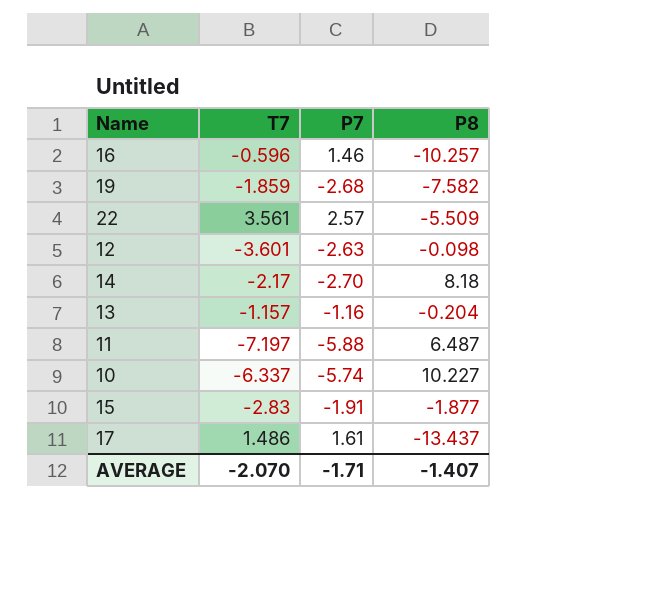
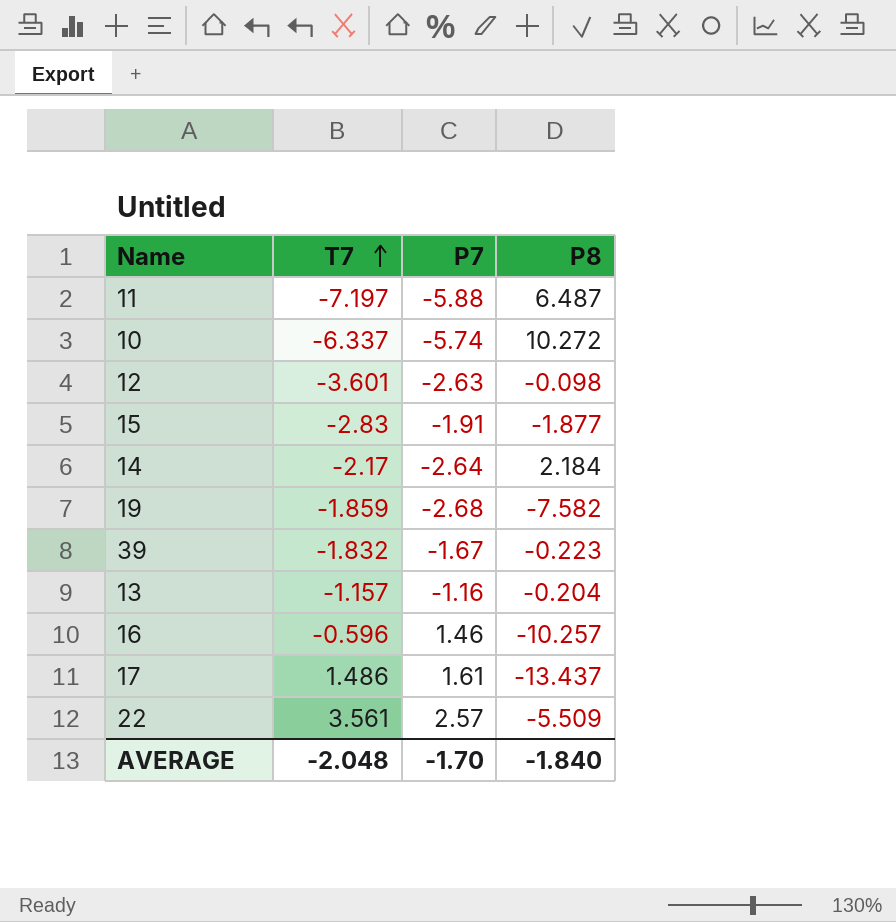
row order: none -> T7 ascending
10 | P8: 10.227 -> 10.272
14 | P7: -2.70 -> -2.64
14 | P8: 8.18 -> 2.184
row 39: none -> -1.832 | -1.67 | -0.223
AVERAGE | T7: -2.070 -> -2.048
AVERAGE | P7: -1.71 -> -1.70
AVERAGE | P8: -1.407 -> -1.840

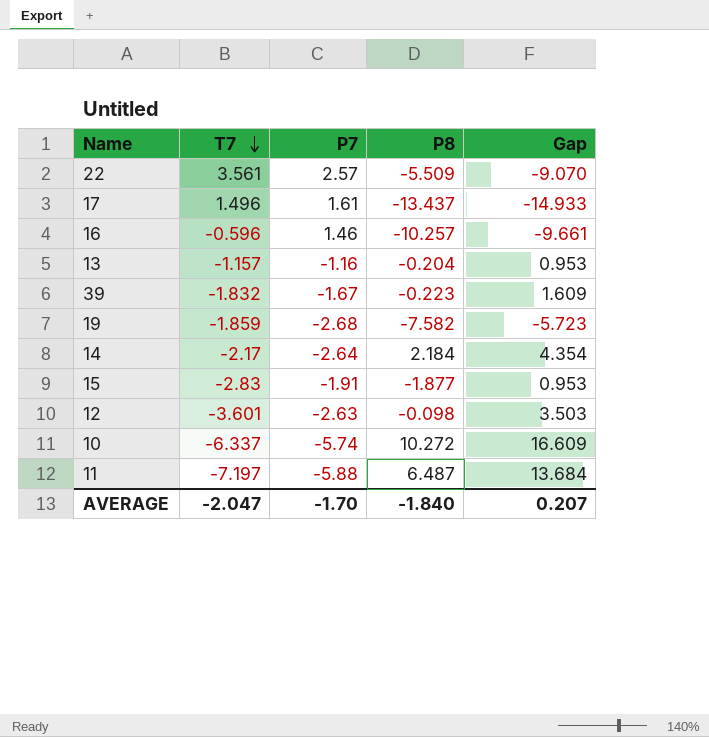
row order: T7 ascending -> T7 descending
column Gap | formula: none -> [P8] - [T7]
17 | T7: 1.486 -> 1.496
AVERAGE | T7: -2.048 -> -2.047

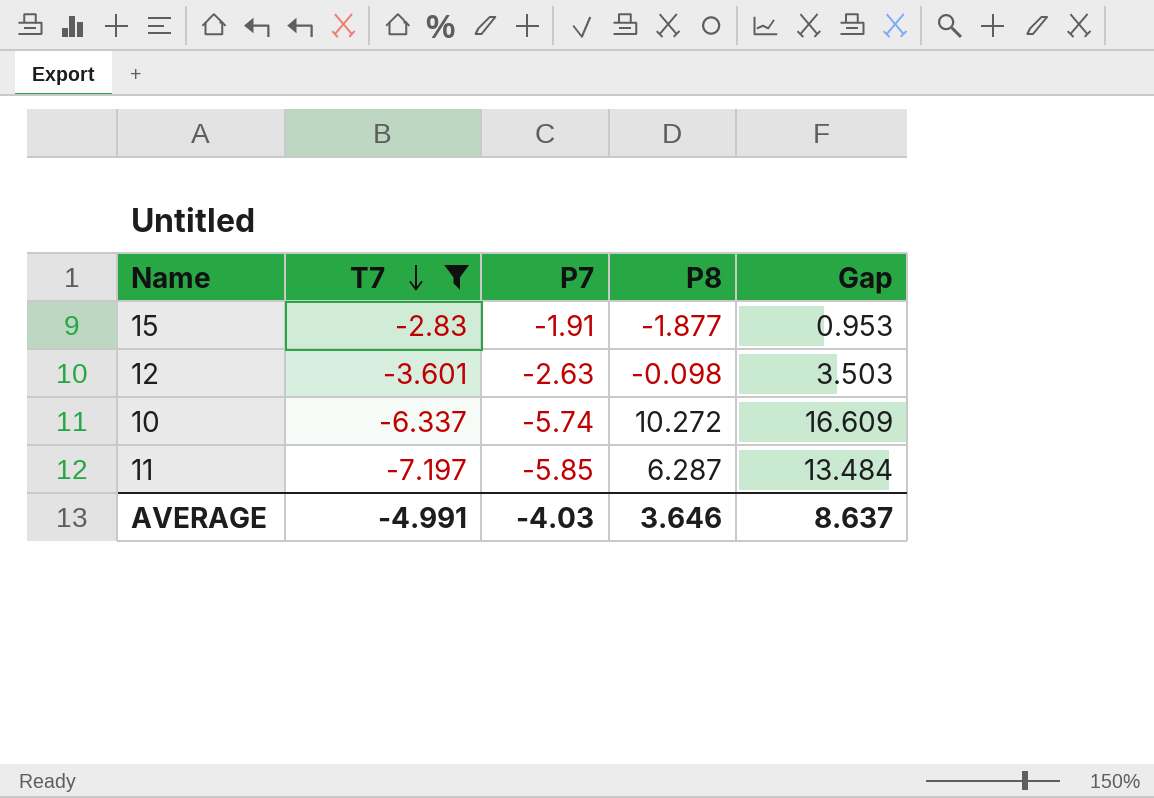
filter: none -> T7 <= -2.83
11 | P7: -5.88 -> -5.85
11 | P8: 6.487 -> 6.287
11 | Gap: 13.684 -> 13.484
AVERAGE | T7: -2.047 -> -4.991
AVERAGE | P7: -1.70 -> -4.03
AVERAGE | P8: -1.840 -> 3.646
AVERAGE | Gap: 0.207 -> 8.637

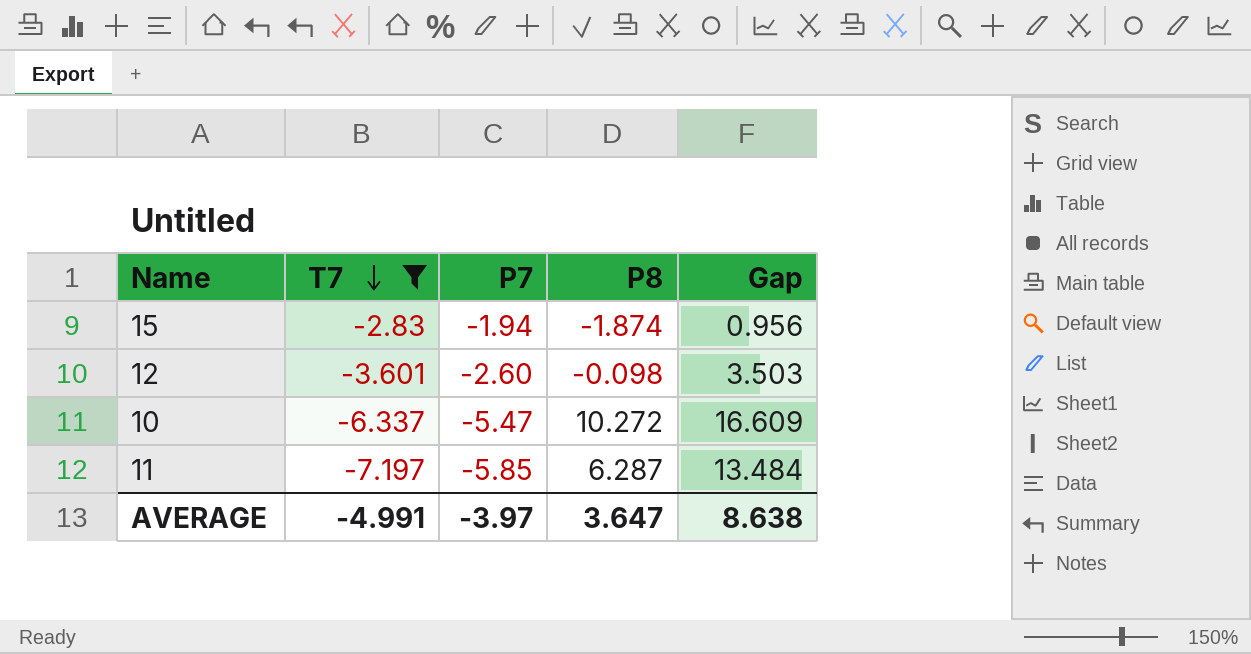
15 | P7: -1.91 -> -1.94
15 | P8: -1.877 -> -1.874
15 | Gap: 0.953 -> 0.956
12 | P7: -2.63 -> -2.60
10 | P7: -5.74 -> -5.47
AVERAGE | P7: -4.03 -> -3.97
AVERAGE | P8: 3.646 -> 3.647
AVERAGE | Gap: 8.637 -> 8.638

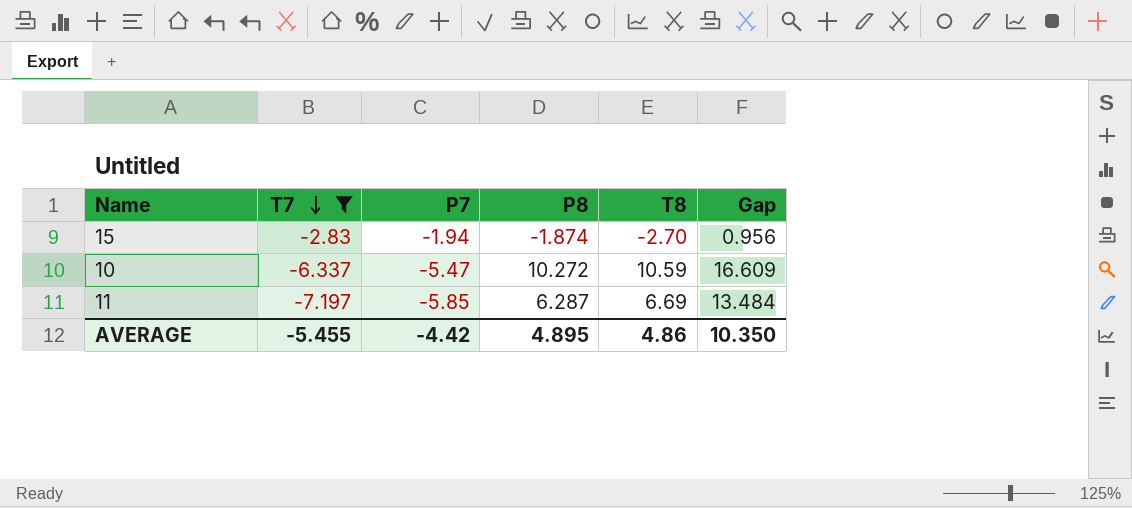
column T8 | position: none -> 5
row 12: -3.601 | -2.60 | -0.098 | 3.503 -> none
AVERAGE | T7: -4.991 -> -5.455
AVERAGE | P7: -3.97 -> -4.42
AVERAGE | P8: 3.647 -> 4.895
AVERAGE | Gap: 8.638 -> 10.350

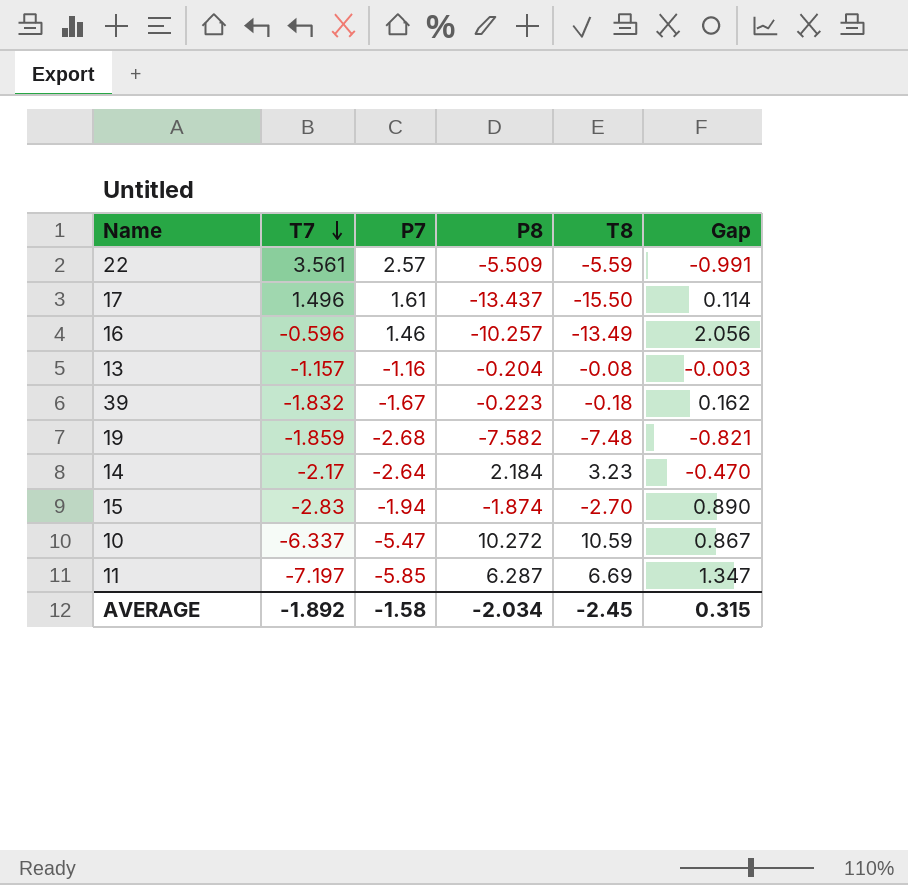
filter: T7 <= -2.83 -> none
column Gap | formula: [P8] - [T7] -> [P7] - [T7]
AVERAGE | T7: -5.455 -> -1.892
AVERAGE | P7: -4.42 -> -1.58
AVERAGE | P8: 4.895 -> -2.034
AVERAGE | T8: 4.86 -> -2.45
AVERAGE | Gap: 10.350 -> 0.315

